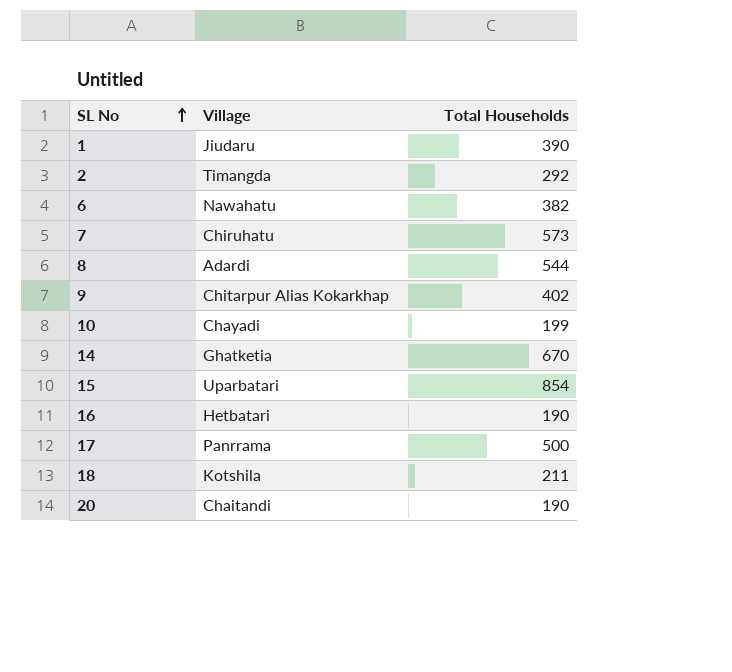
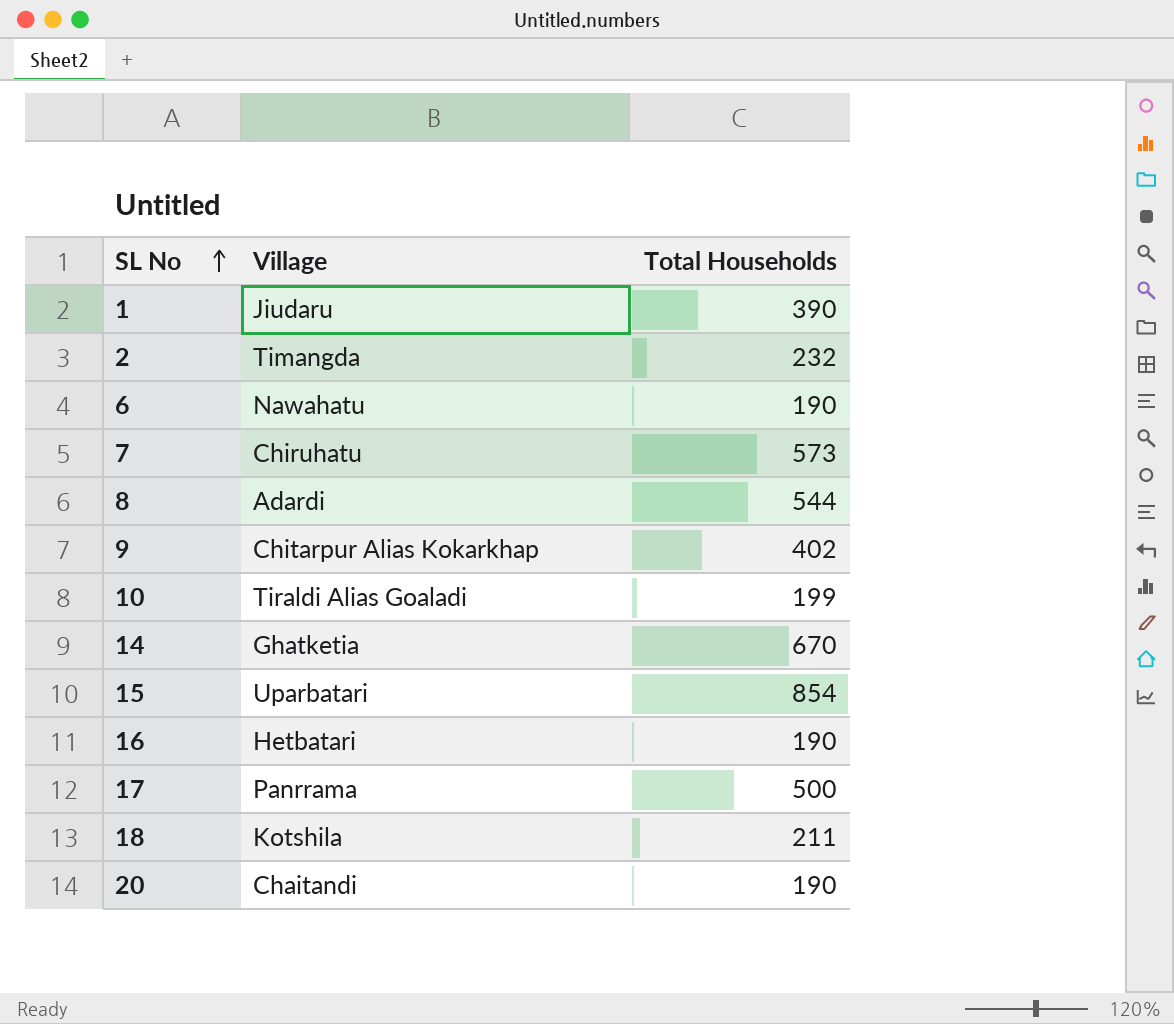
2 | Total Households: 292 -> 232
6 | Total Households: 382 -> 190
10 | Village: Chayadi -> Tiraldi Alias Goaladi

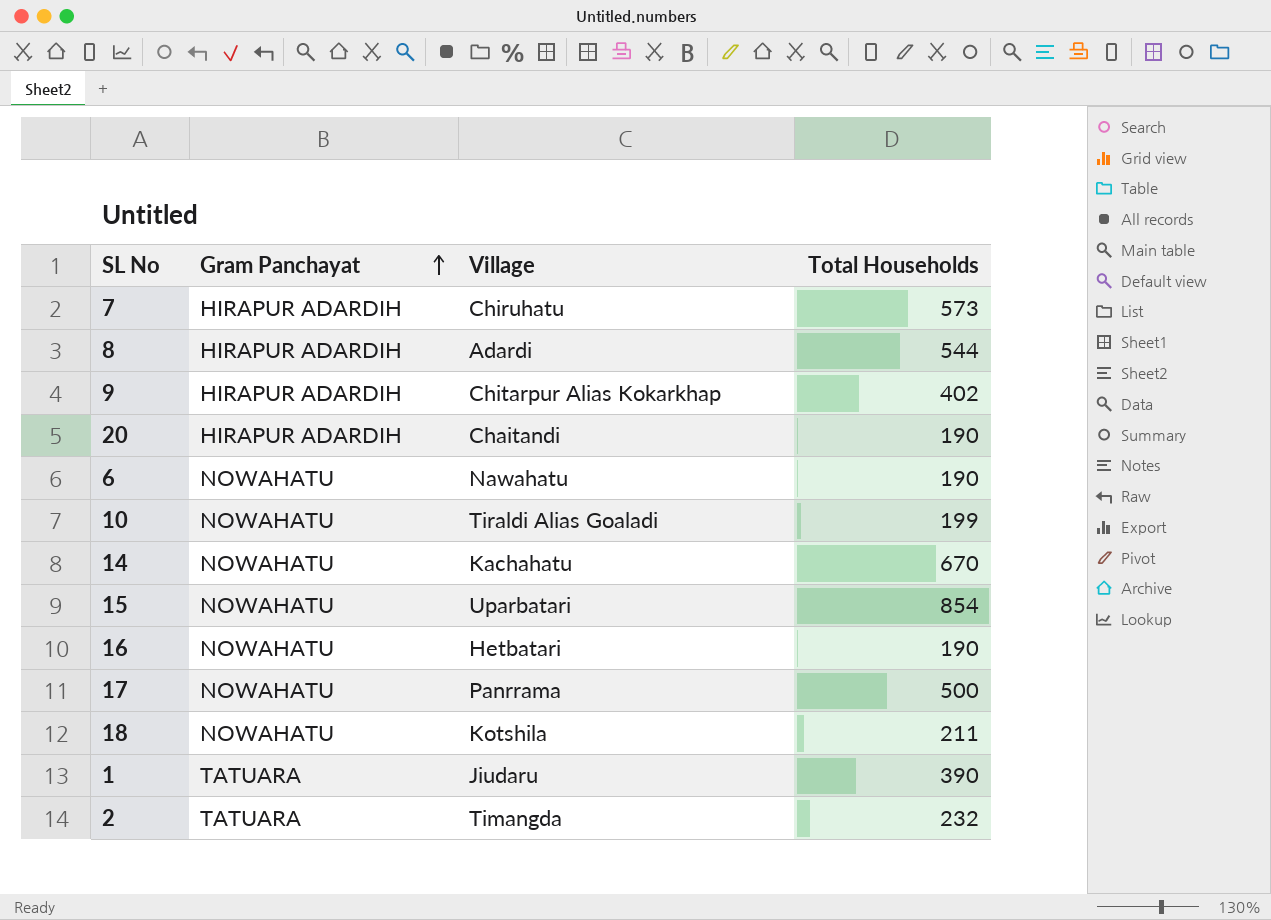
row order: SL No ascending -> Gram Panchayat ascending
column Gram Panchayat | position: none -> 2
14 | Village: Ghatketia -> Kachahatu

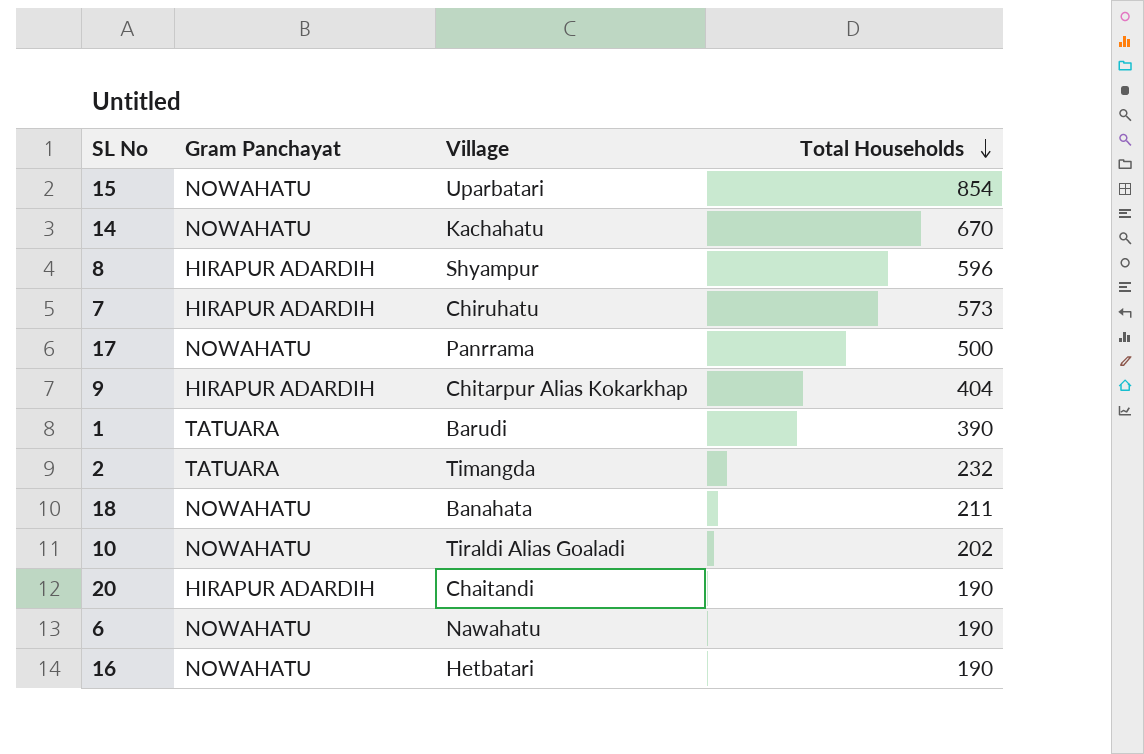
row order: Gram Panchayat ascending -> Total Households descending
8 | Village: Adardi -> Shyampur
8 | Total Households: 544 -> 596
9 | Total Households: 402 -> 404
1 | Village: Jiudaru -> Barudi
18 | Village: Kotshila -> Banahata
10 | Total Households: 199 -> 202

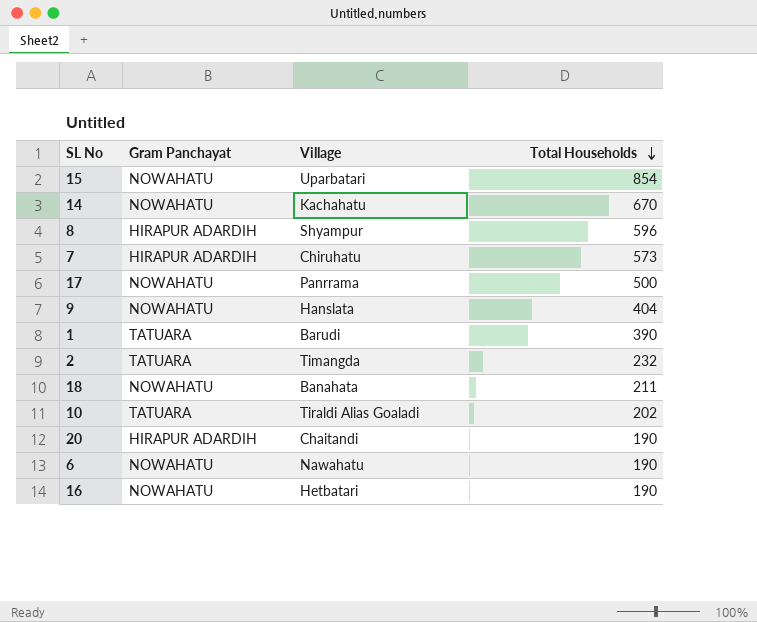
9 | Gram Panchayat: HIRAPUR ADARDIH -> NOWAHATU
9 | Village: Chitarpur Alias Kokarkhap -> Hanslata
10 | Gram Panchayat: NOWAHATU -> TATUARA

